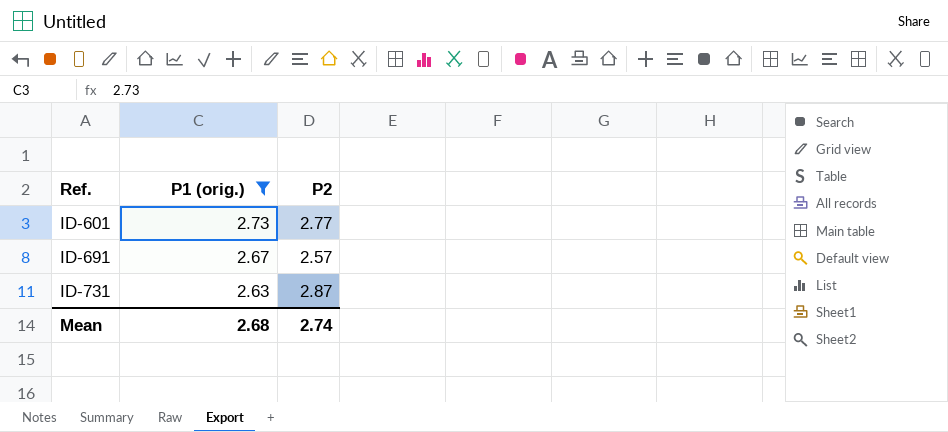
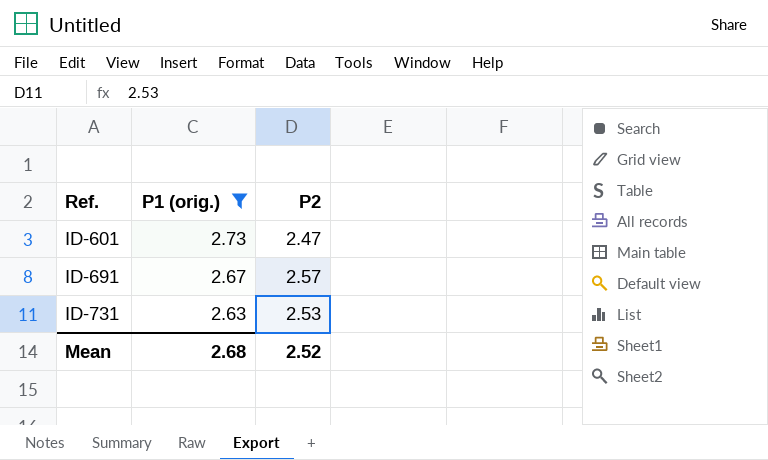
ID-601 | P2: 2.77 -> 2.47
ID-731 | P2: 2.87 -> 2.53
Mean | P2: 2.74 -> 2.52

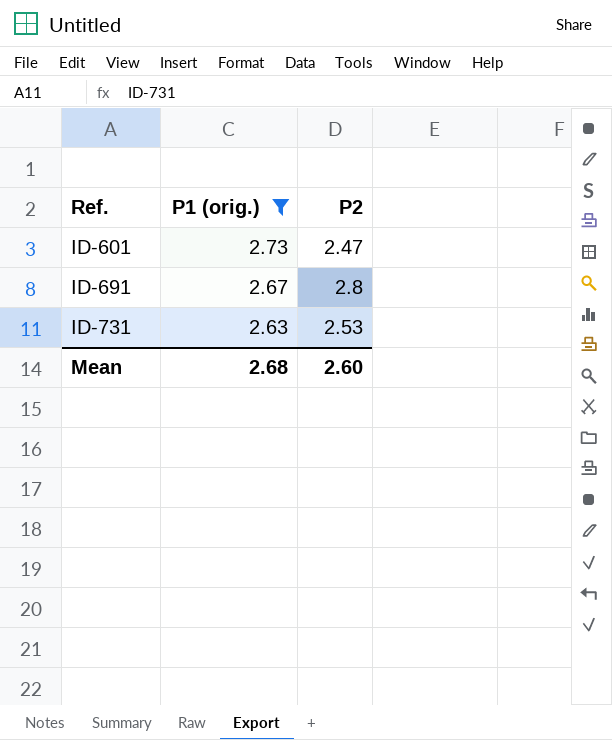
ID-691 | P2: 2.57 -> 2.8
Mean | P2: 2.52 -> 2.60

